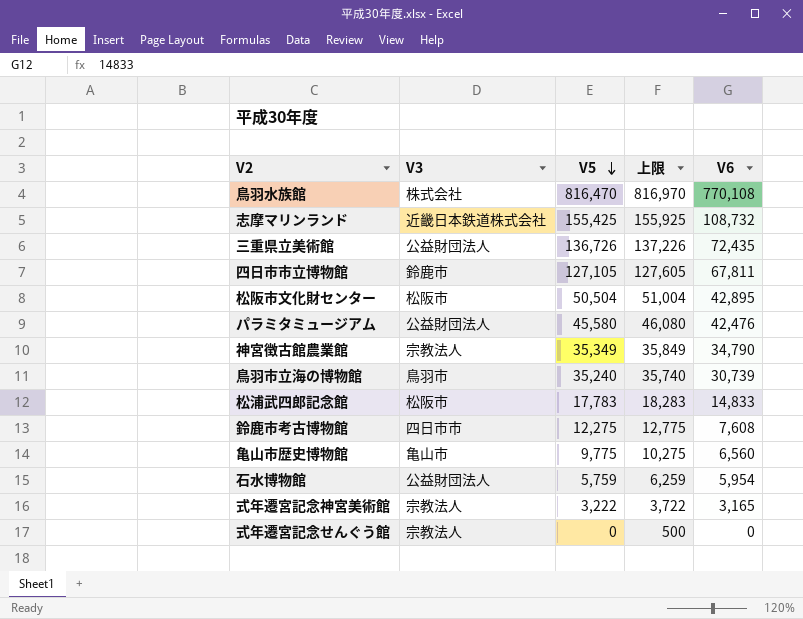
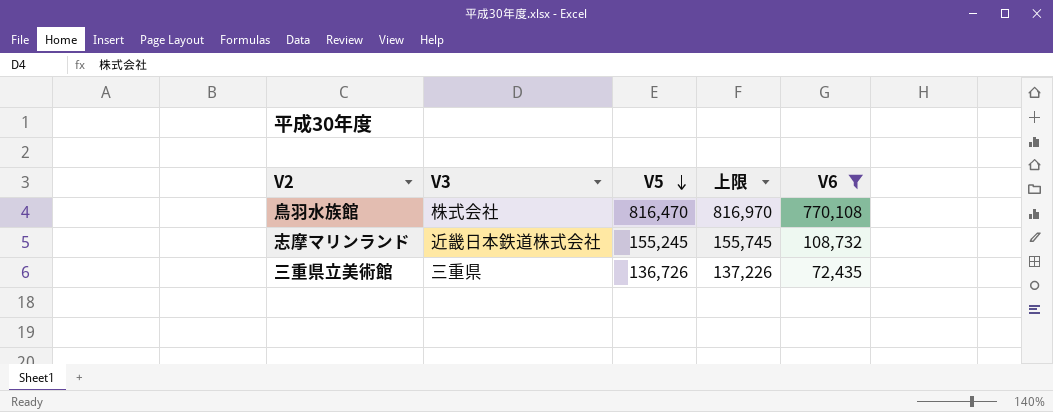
filter: none -> V6 >= 72,435
志摩マリンランド | V5: 155,425 -> 155,245
志摩マリンランド | 上限: 155,925 -> 155,745
三重県立美術館 | V3: 公益財団法人 -> 三重県

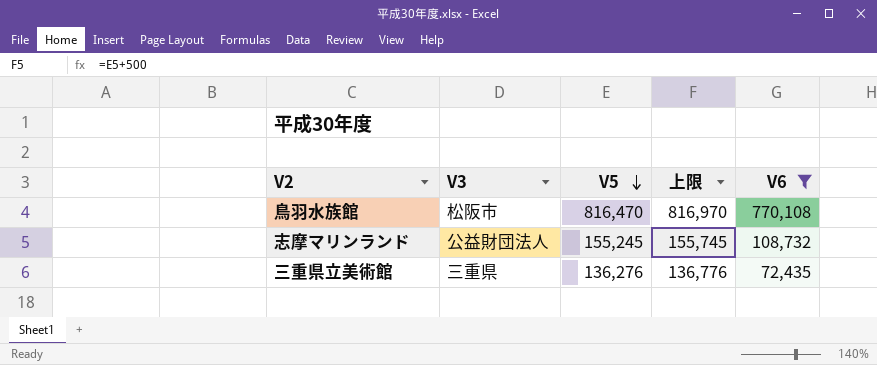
鳥羽水族館 | V3: 株式会社 -> 松阪市
志摩マリンランド | V3: 近畿日本鉄道株式会社 -> 公益財団法人
三重県立美術館 | V5: 136,726 -> 136,276
三重県立美術館 | 上限: 137,226 -> 136,776

